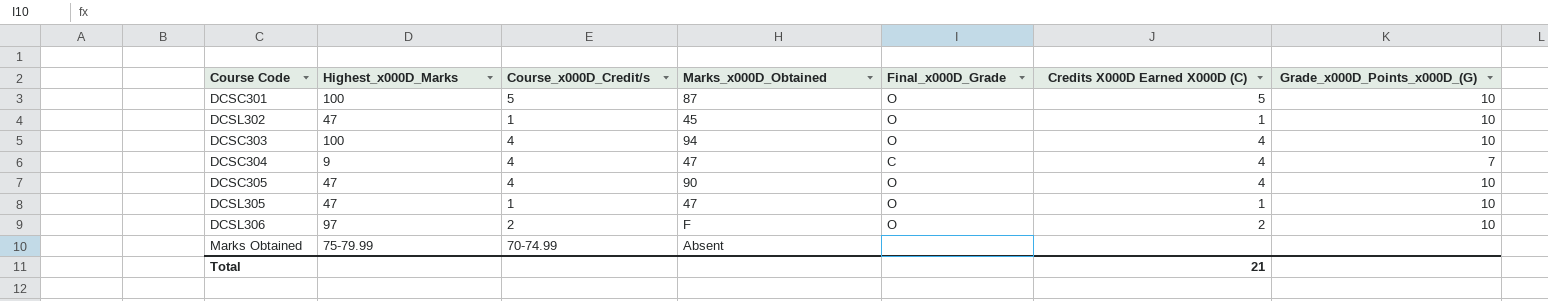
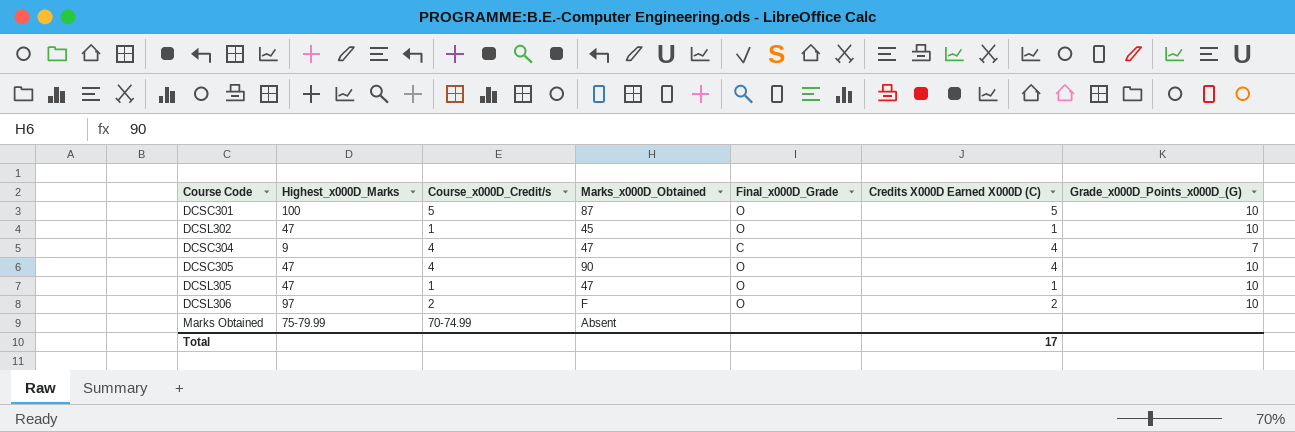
row DCSC303: 100 | 4 | 94 | O | 4 | 10 -> none
Total | Credits X000D Earned X000D (C): 21 -> 17

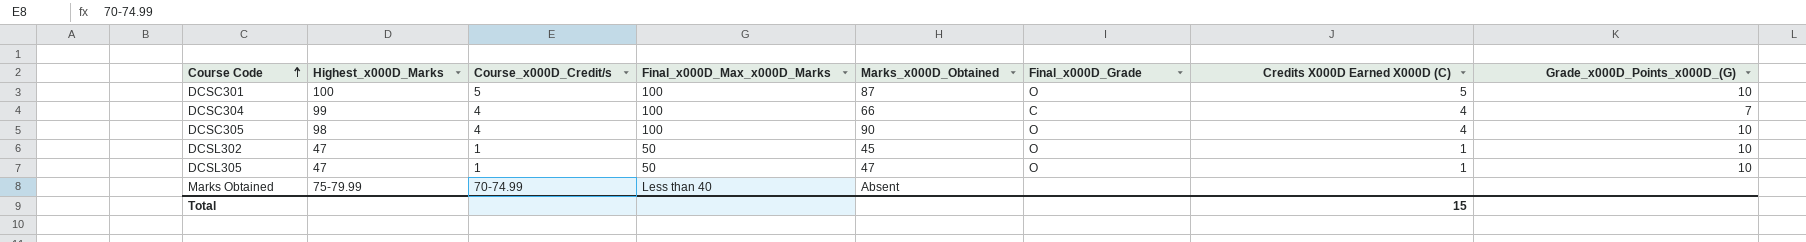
row order: none -> Course Code ascending
column Final_x000D_Max_x000D_Marks | position: none -> 4
row DCSL306: 97 | 2 | F | O | 2 | 10 -> none
DCSC304 | Highest_x000D_Marks: 9 -> 99
DCSC304 | Marks_x000D_Obtained: 47 -> 66
DCSC305 | Highest_x000D_Marks: 47 -> 98
Total | Credits X000D Earned X000D (C): 17 -> 15

